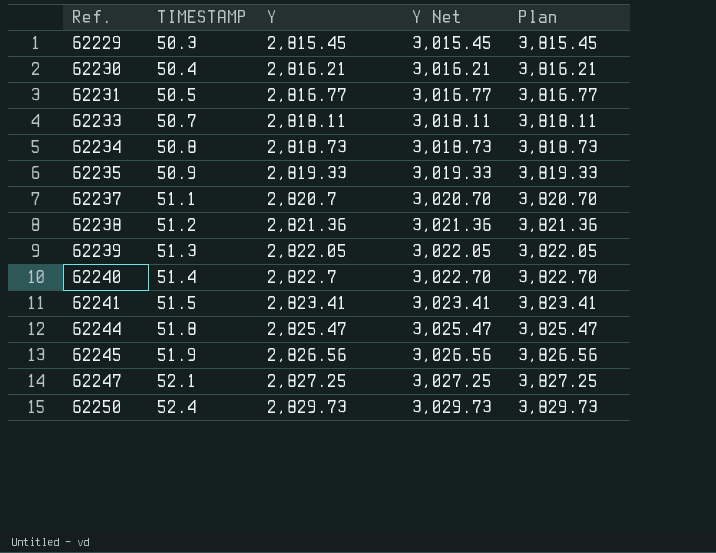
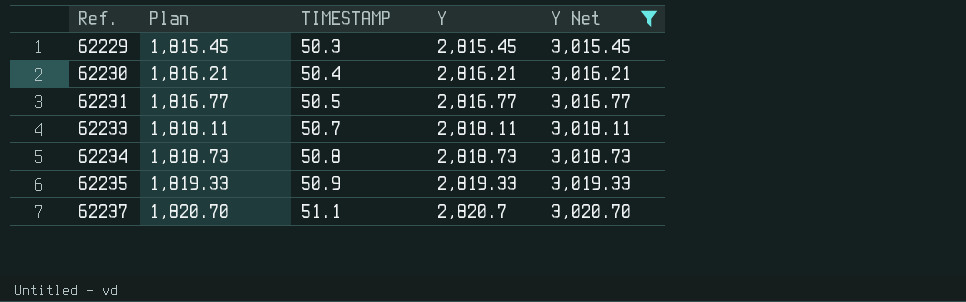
filter: none -> Y Net <= 3,020.70
column Plan | formula: [Y] + 1000 -> [Y] - 1000
column Plan | position: 5 -> 2

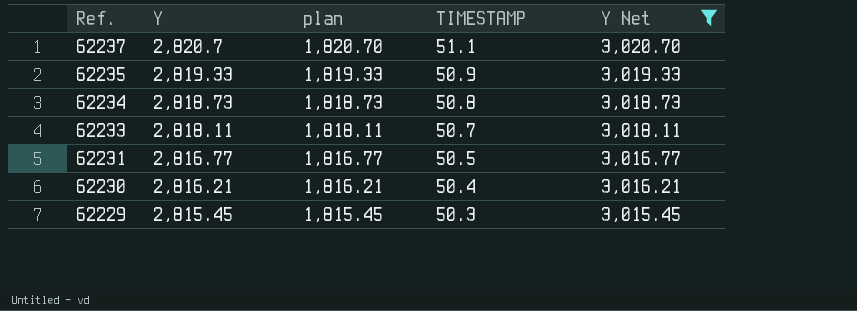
row order: Ref. ascending -> Ref. descending
column Y | position: 4 -> 2
column name: Plan -> plan

